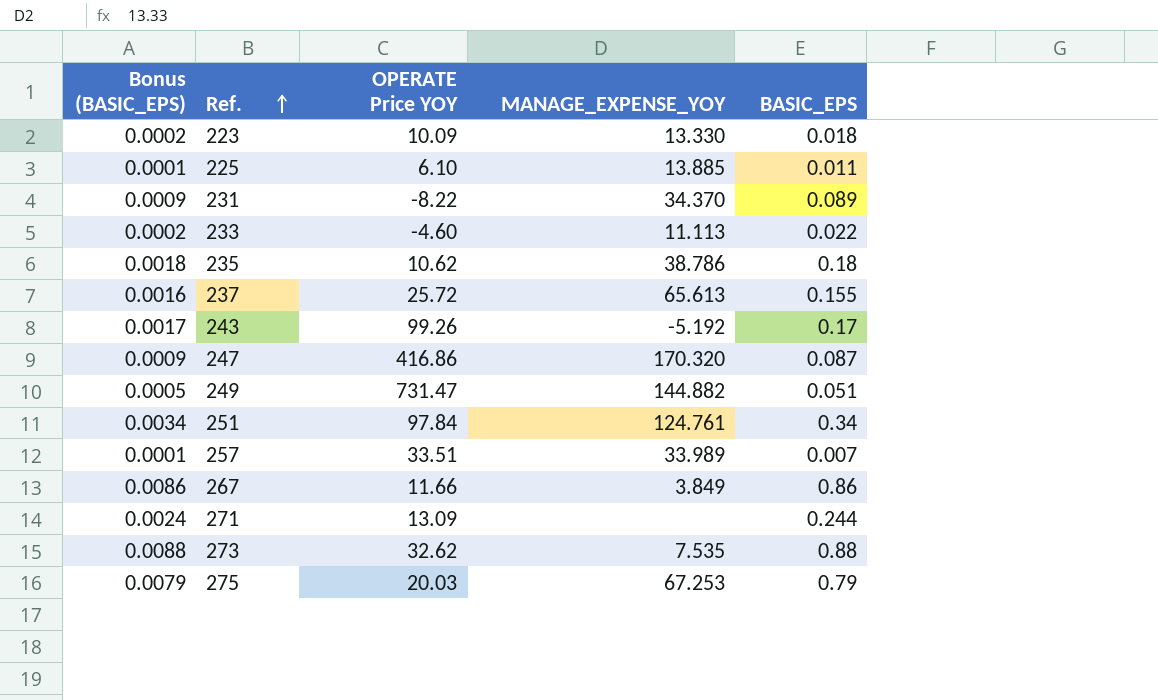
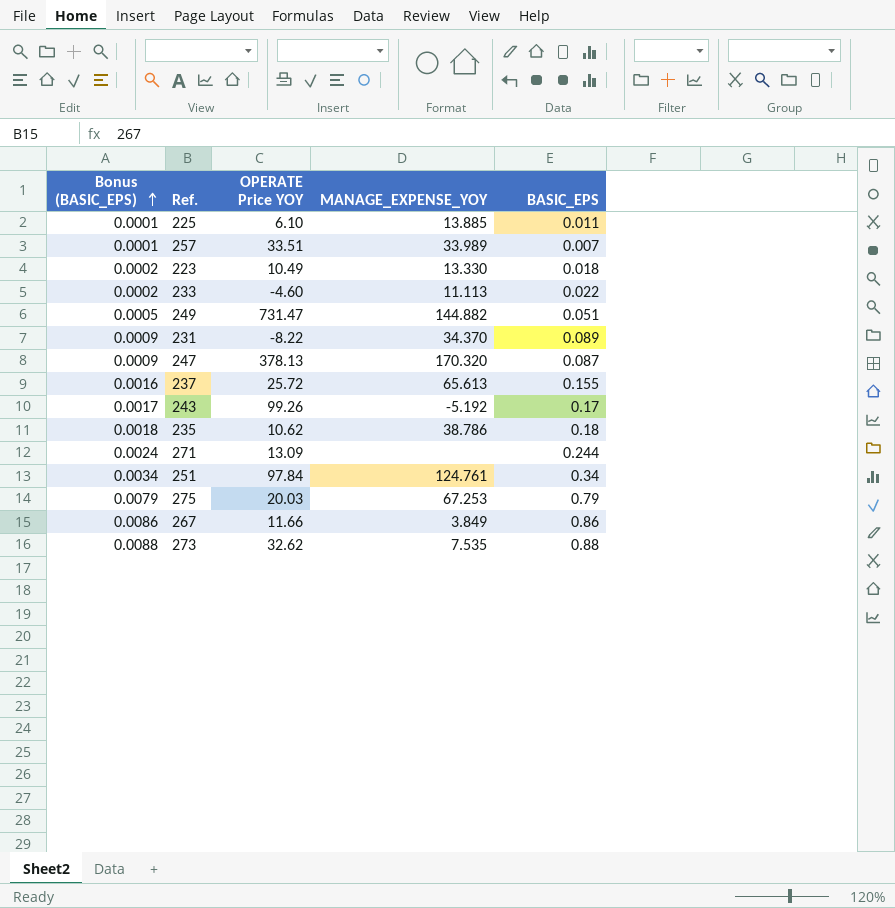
row order: Ref. ascending -> Bonus (BASIC_EPS) ascending
223 | OPERATE Price YOY: 10.09 -> 10.49
247 | OPERATE Price YOY: 416.86 -> 378.13

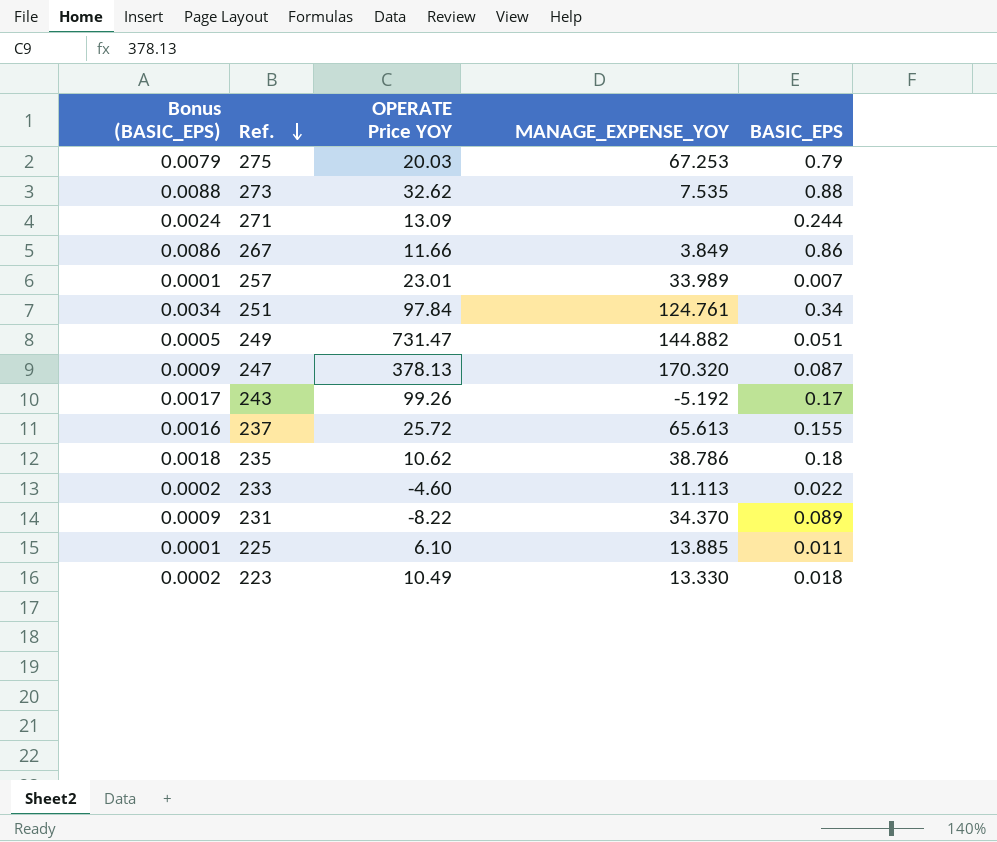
row order: Bonus (BASIC_EPS) ascending -> Ref. descending
257 | OPERATE Price YOY: 33.51 -> 23.01

